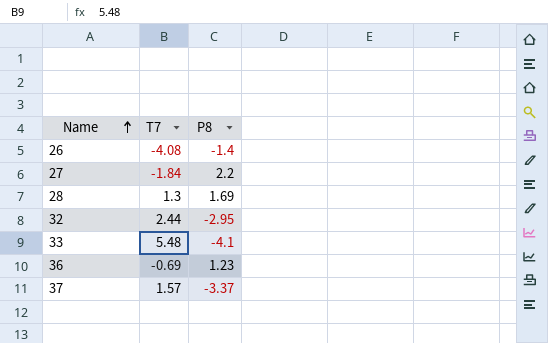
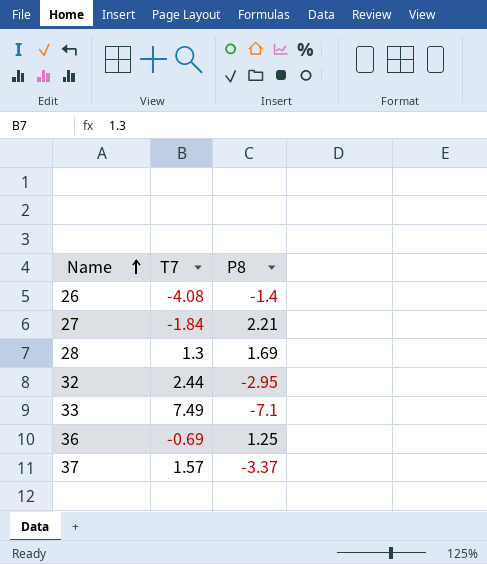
27 | P8: 2.2 -> 2.21
33 | T7: 5.48 -> 7.49
33 | P8: -4.1 -> -7.1
36 | P8: 1.23 -> 1.25

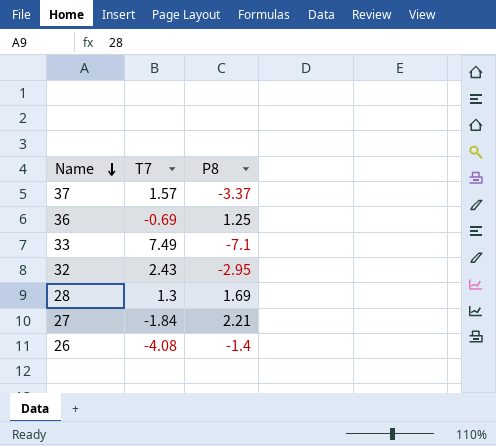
row order: Name ascending -> Name descending
32 | T7: 2.44 -> 2.43

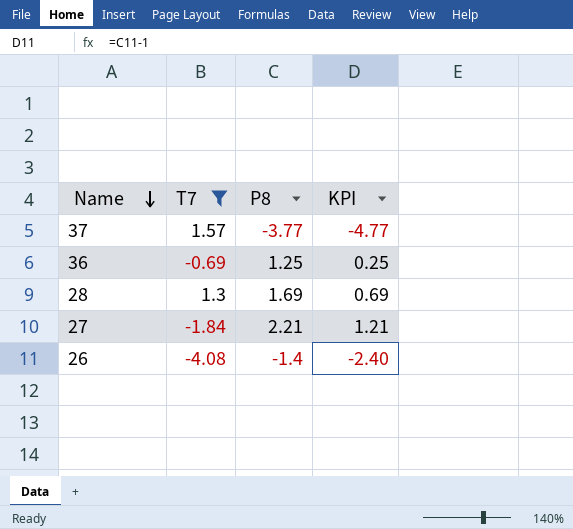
filter: none -> T7 <= 1.57
column KPI | formula: none -> [P8] - 1
37 | P8: -3.37 -> -3.77

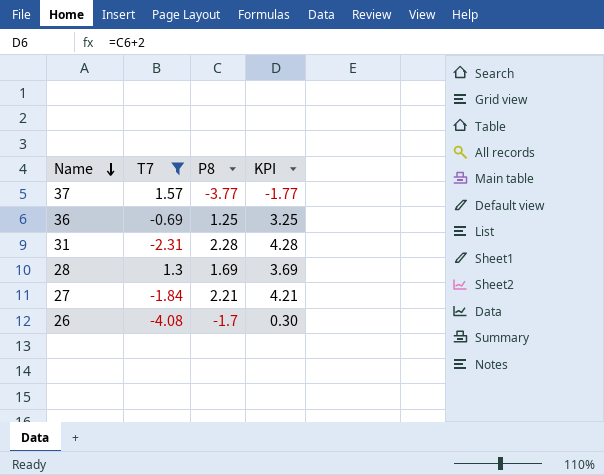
column KPI | formula: [P8] - 1 -> [P8] + 2
row 31: none -> -2.31 | 2.28 | 4.28
26 | P8: -1.4 -> -1.7

